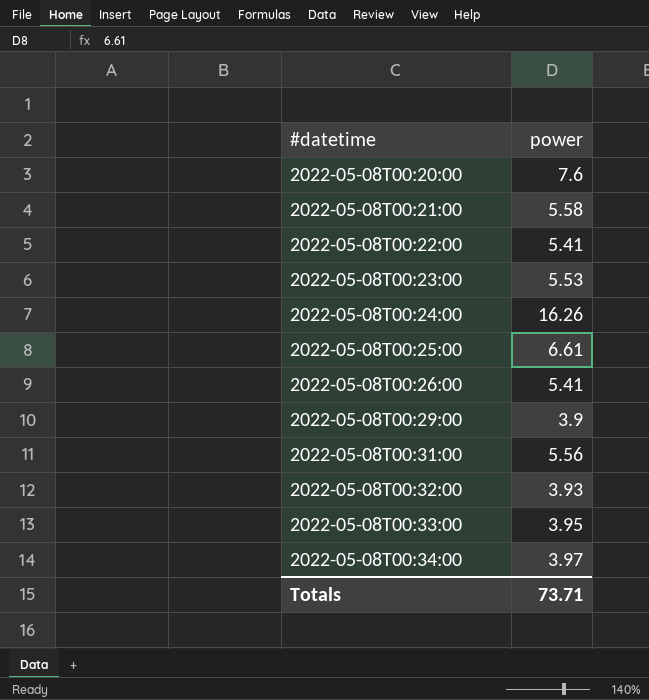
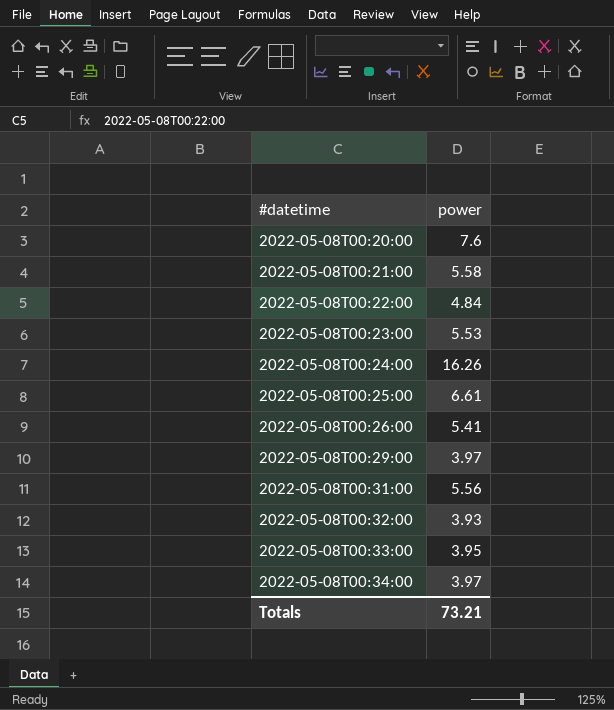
2022-05-08T00:22:00 | power: 5.41 -> 4.84
2022-05-08T00:29:00 | power: 3.9 -> 3.97
Totals | power: 73.71 -> 73.21

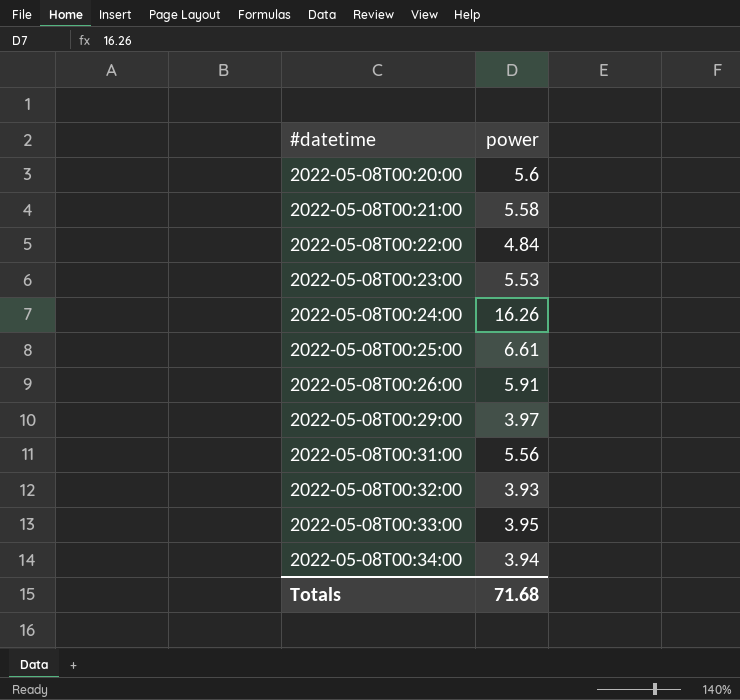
2022-05-08T00:20:00 | power: 7.6 -> 5.6
2022-05-08T00:26:00 | power: 5.41 -> 5.91
2022-05-08T00:34:00 | power: 3.97 -> 3.94
Totals | power: 73.21 -> 71.68

